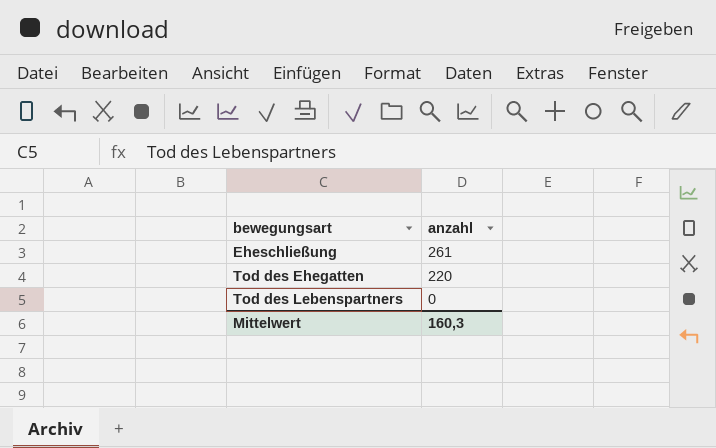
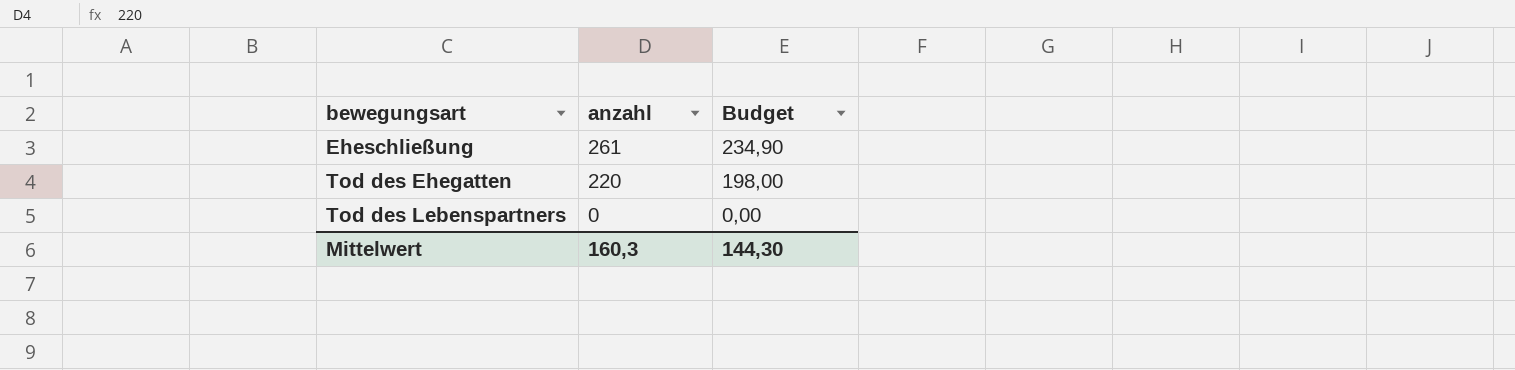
column Budget | formula: none -> [anzahl] * 0,9

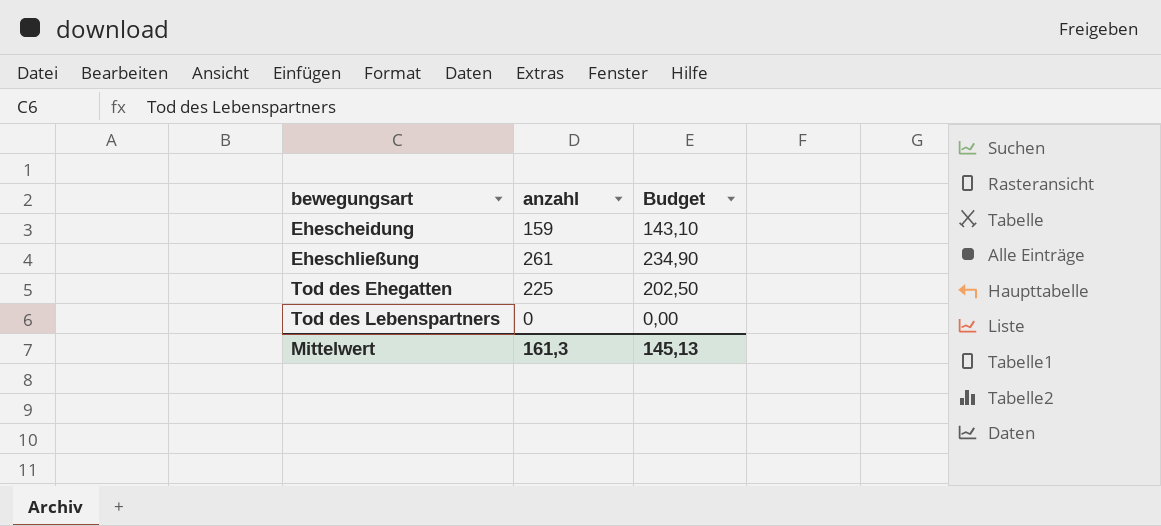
row Ehescheidung: none -> 159 | 143,10
Tod des Ehegatten | anzahl: 220 -> 225
Tod des Ehegatten | Budget: 198,00 -> 202,50
Mittelwert | anzahl: 160,3 -> 161,3
Mittelwert | Budget: 144,30 -> 145,13

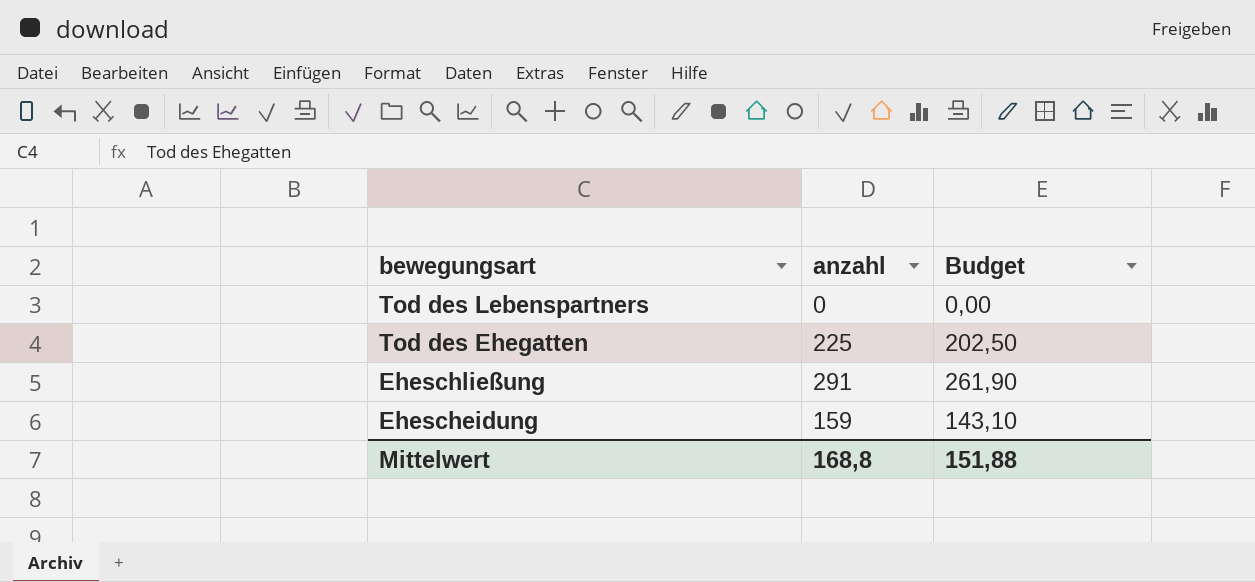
row order: bewegungsart ascending -> bewegungsart descending
Eheschließung | anzahl: 261 -> 291
Eheschließung | Budget: 234,90 -> 261,90
Mittelwert | anzahl: 161,3 -> 168,8
Mittelwert | Budget: 145,13 -> 151,88

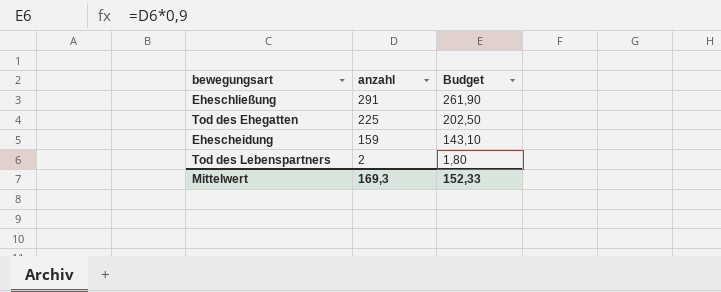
row order: bewegungsart descending -> anzahl descending
Tod des Lebenspartners | anzahl: 0 -> 2
Tod des Lebenspartners | Budget: 0,00 -> 1,80
Mittelwert | anzahl: 168,8 -> 169,3
Mittelwert | Budget: 151,88 -> 152,33

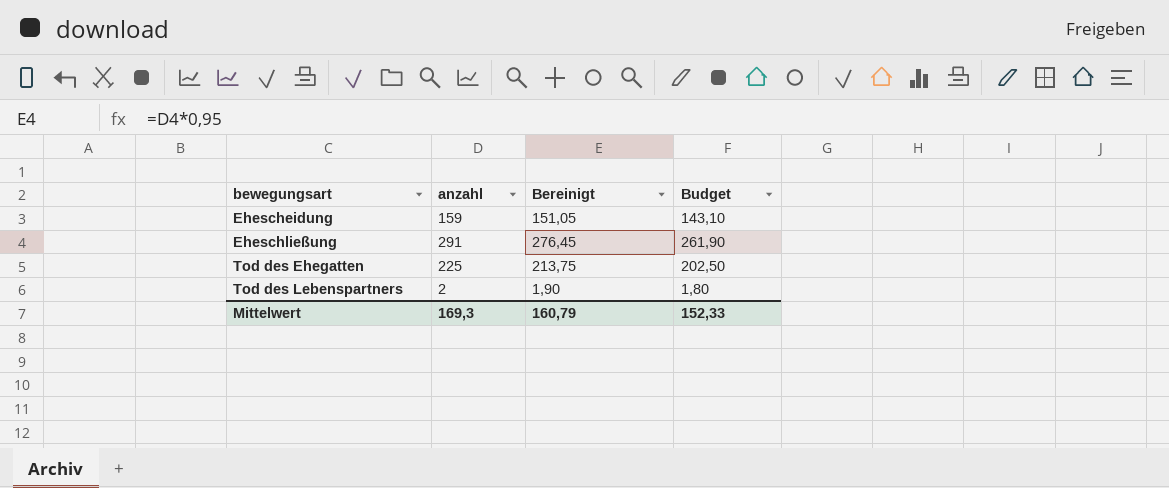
row order: anzahl descending -> bewegungsart ascending
column Bereinigt | formula: none -> [anzahl] * 0,95

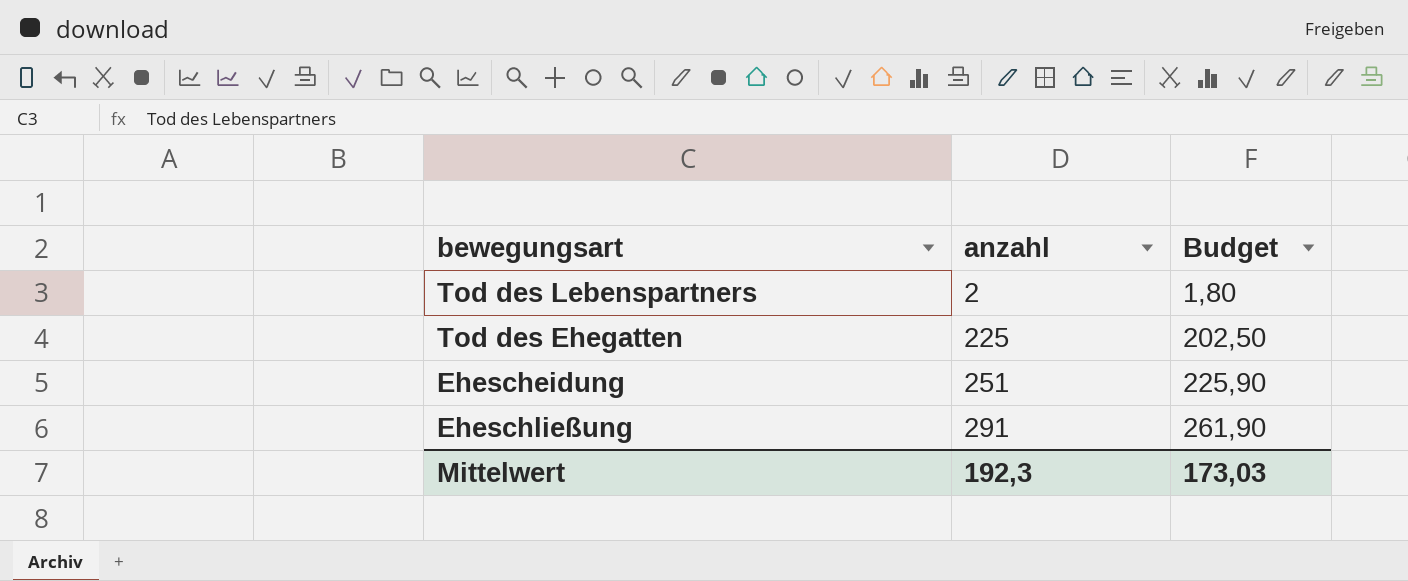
row order: bewegungsart ascending -> anzahl ascending
column Bereinigt | formula: [anzahl] * 0,95 -> none
Ehescheidung | anzahl: 159 -> 251
Ehescheidung | Budget: 143,10 -> 225,90
Mittelwert | anzahl: 169,3 -> 192,3
Mittelwert | Budget: 152,33 -> 173,03

